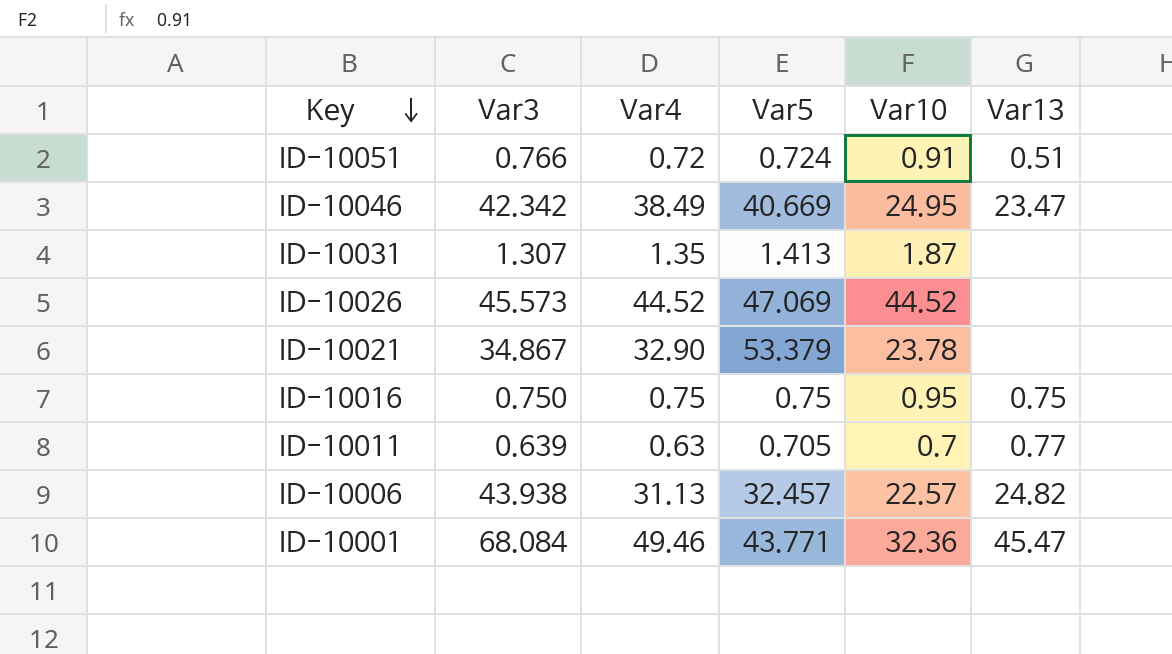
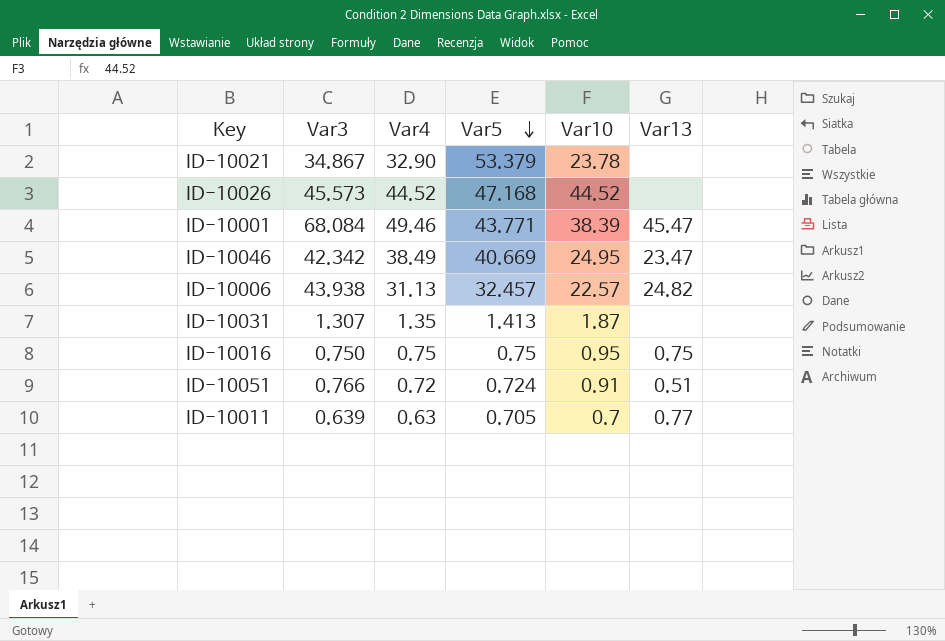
row order: Key descending -> Var5 descending
ID-10026 | Var5: 47.069 -> 47.168
ID-10001 | Var10: 32.36 -> 38.39

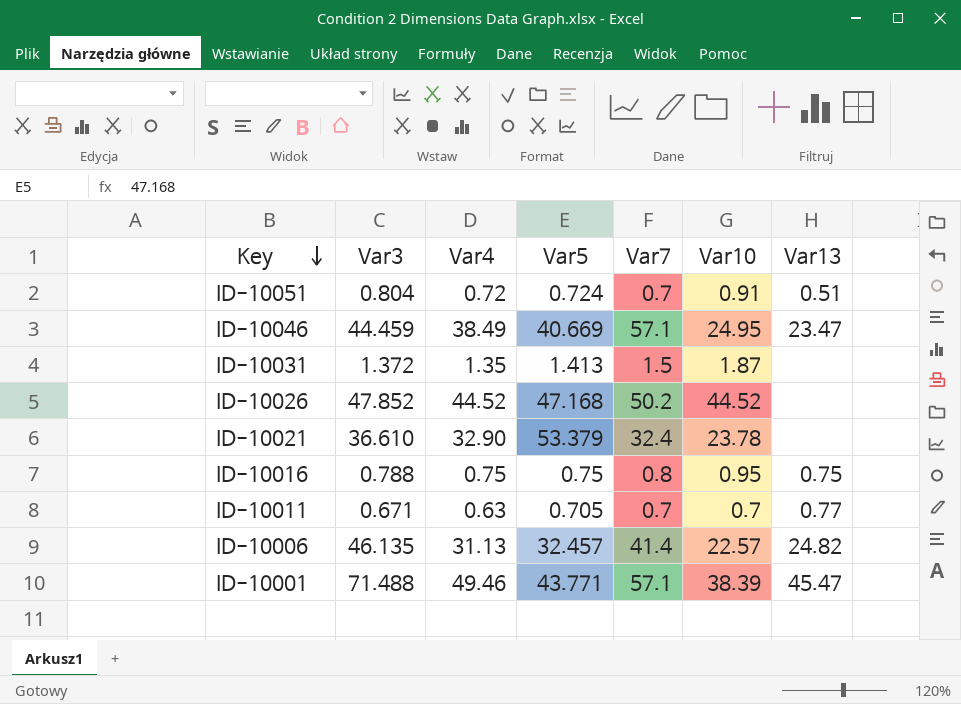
row order: Var5 descending -> Key descending
column Var7 | position: none -> 5
ID-10051 | Var3: 0.766 -> 0.804
ID-10046 | Var3: 42.342 -> 44.459
ID-10031 | Var3: 1.307 -> 1.372
ID-10026 | Var3: 45.573 -> 47.852
ID-10021 | Var3: 34.867 -> 36.610
ID-10016 | Var3: 0.750 -> 0.788
ID-10011 | Var3: 0.639 -> 0.671
ID-10006 | Var3: 43.938 -> 46.135
ID-10001 | Var3: 68.084 -> 71.488

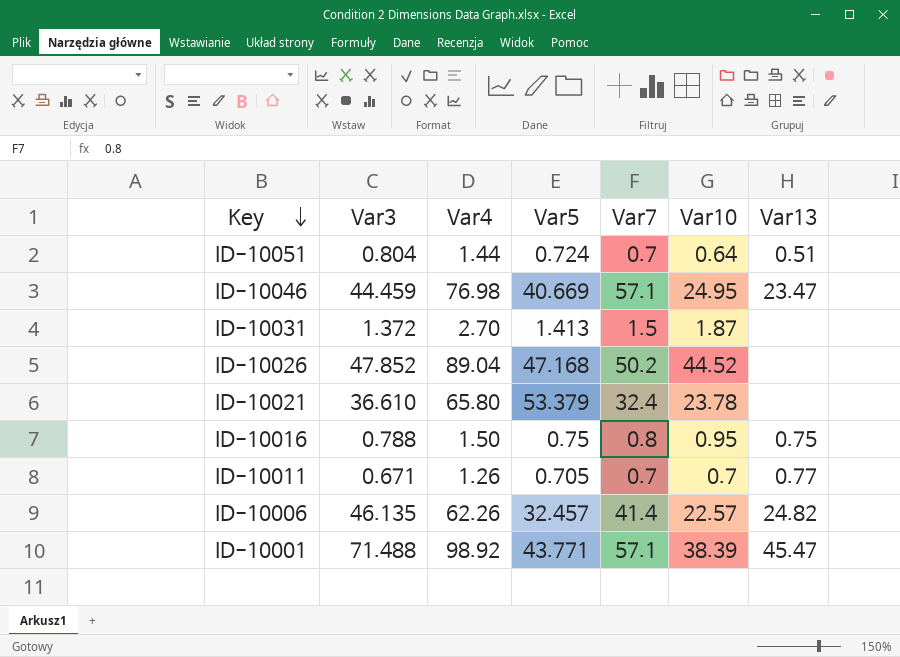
ID-10051 | Var4: 0.72 -> 1.44
ID-10051 | Var10: 0.91 -> 0.64
ID-10046 | Var4: 38.49 -> 76.98
ID-10031 | Var4: 1.35 -> 2.70
ID-10026 | Var4: 44.52 -> 89.04
ID-10021 | Var4: 32.90 -> 65.80
ID-10016 | Var4: 0.75 -> 1.50
ID-10011 | Var4: 0.63 -> 1.26
ID-10006 | Var4: 31.13 -> 62.26
ID-10001 | Var4: 49.46 -> 98.92

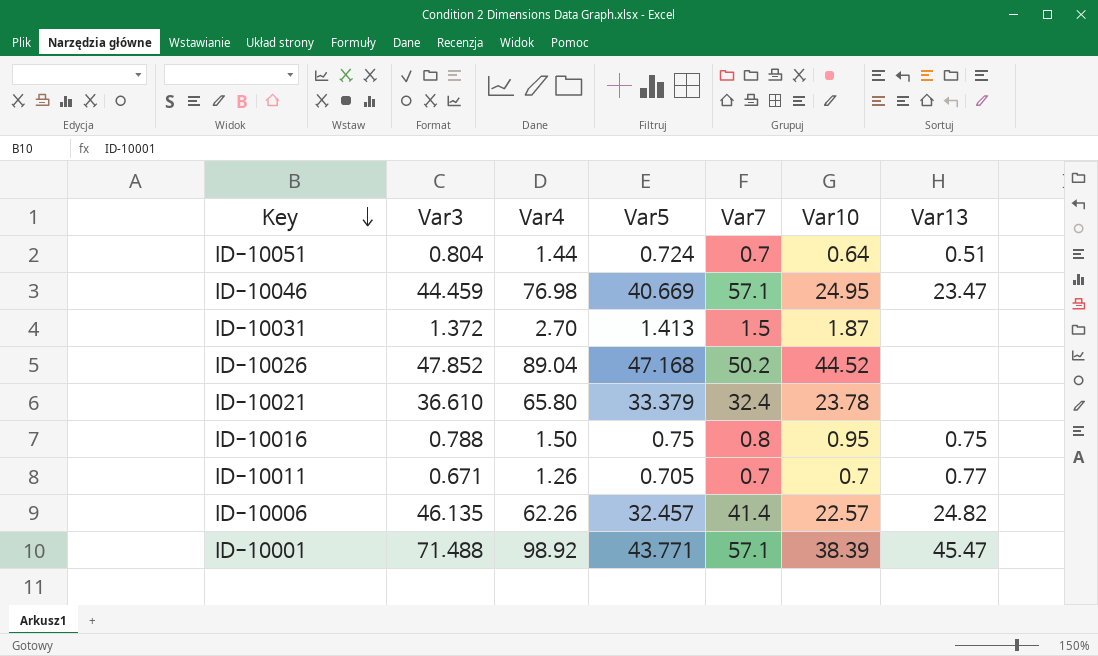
ID-10021 | Var5: 53.379 -> 33.379

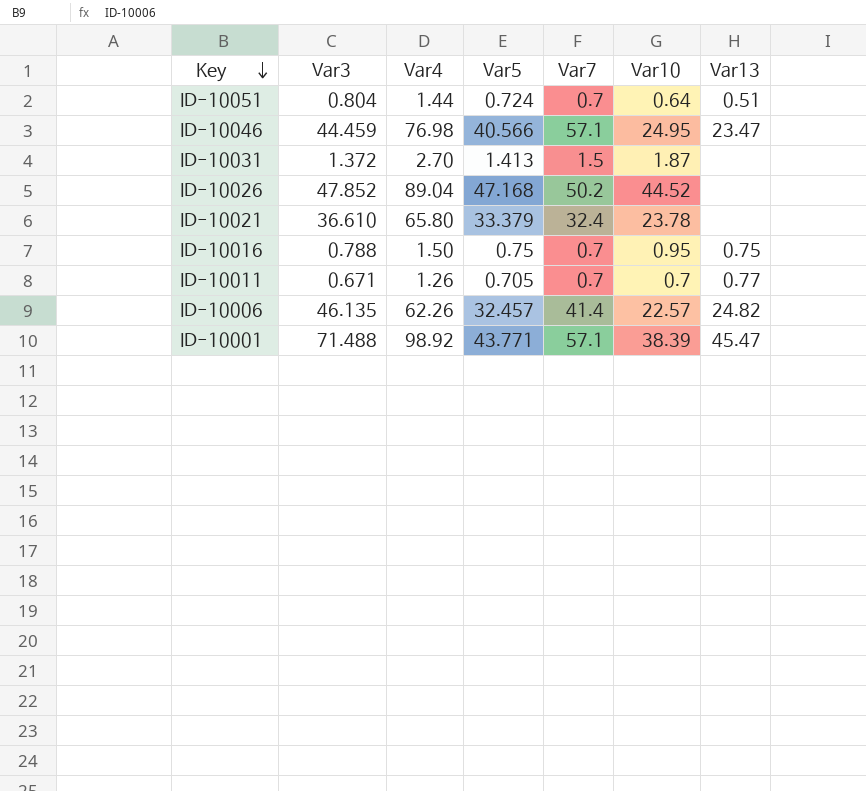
ID-10046 | Var5: 40.669 -> 40.566
ID-10016 | Var7: 0.8 -> 0.7

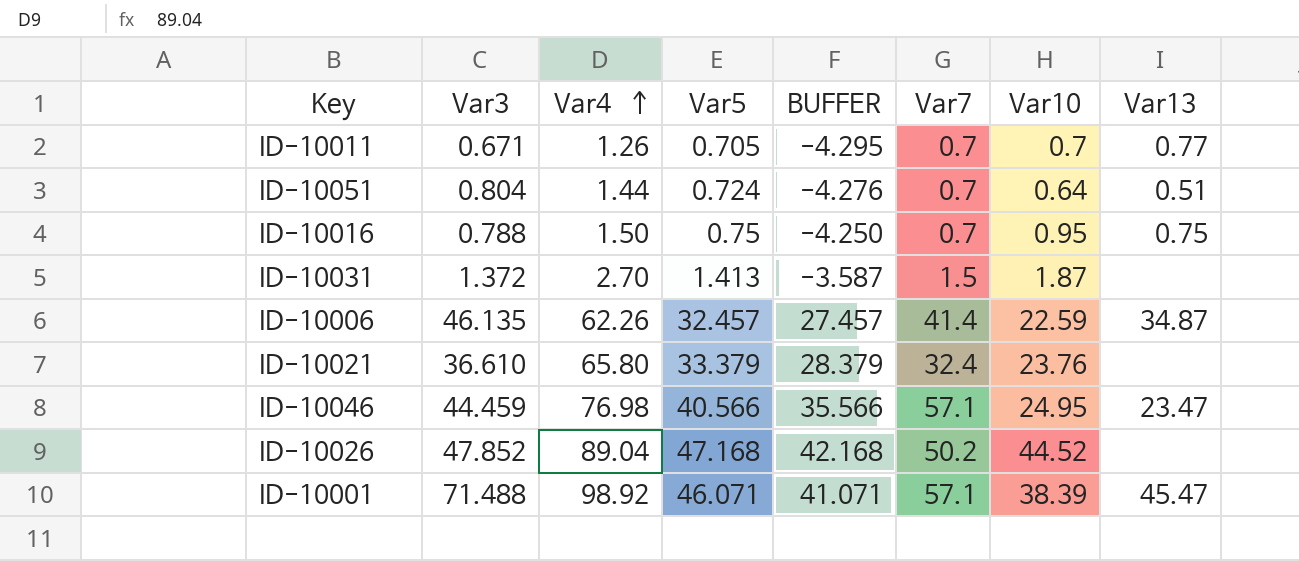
row order: Key descending -> Var4 ascending
column BUFFER | formula: none -> [Var5] - 5
ID-10006 | Var10: 22.57 -> 22.59
ID-10006 | Var13: 24.82 -> 34.87
ID-10021 | Var10: 23.78 -> 23.76
ID-10001 | Var5: 43.771 -> 46.071

